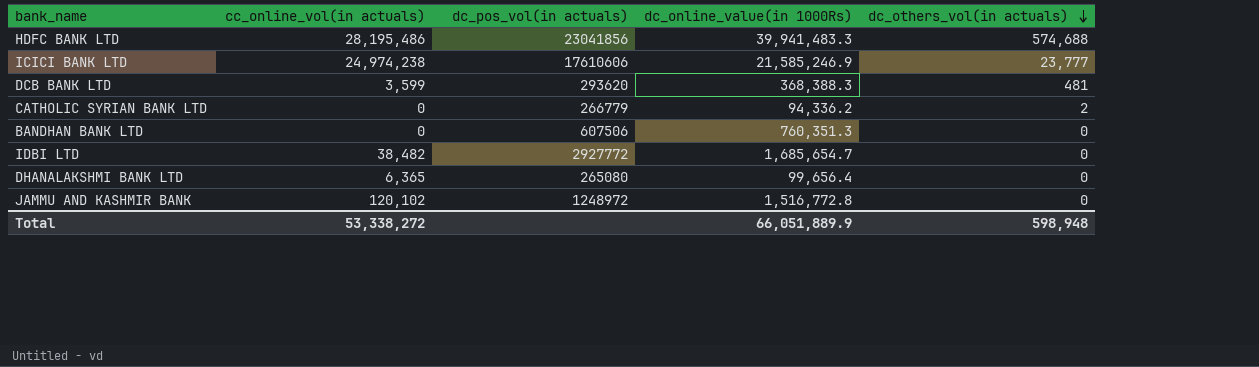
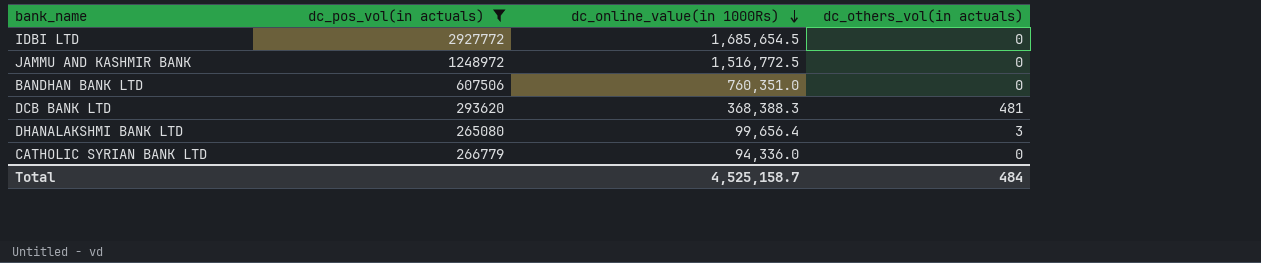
filter: none -> dc_pos_vol(in actuals) <= 2927772
row order: dc_others_vol(in actuals) descending -> dc_online_value(in 1000Rs) descending
column cc_online_vol(in actuals) | position: 2 -> none
IDBI LTD | dc_online_value(in 1000Rs): 1,685,654.7 -> 1,685,654.5
JAMMU AND KASHMIR BANK | dc_online_value(in 1000Rs): 1,516,772.8 -> 1,516,772.5
BANDHAN BANK LTD | dc_online_value(in 1000Rs): 760,351.3 -> 760,351.0
DHANALAKSHMI BANK LTD | dc_others_vol(in actuals): 0 -> 3
CATHOLIC SYRIAN BANK LTD | dc_online_value(in 1000Rs): 94,336.2 -> 94,336.0
CATHOLIC SYRIAN BANK LTD | dc_others_vol(in actuals): 2 -> 0
Total | dc_online_value(in 1000Rs): 66,051,889.9 -> 4,525,158.7
Total | dc_others_vol(in actuals): 598,948 -> 484

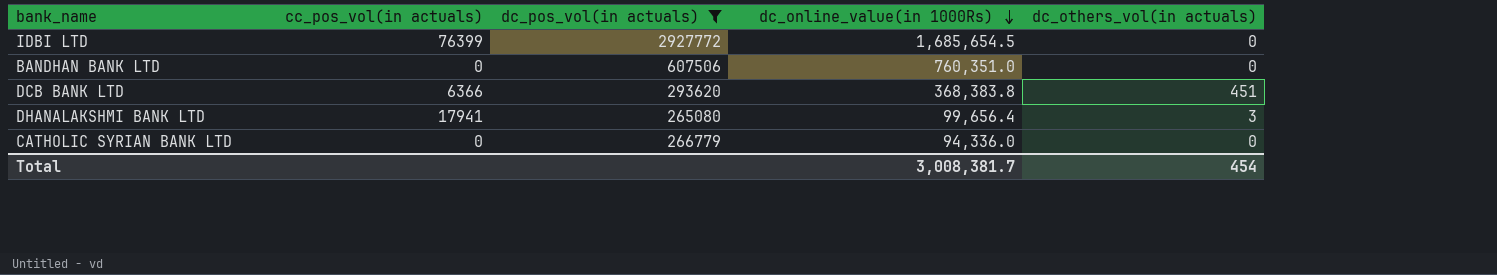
column cc_pos_vol(in actuals) | position: none -> 2
row JAMMU AND KASHMIR BANK: 1248972 | 1,516,772.5 | 0 -> none
DCB BANK LTD | dc_online_value(in 1000Rs): 368,388.3 -> 368,383.8
DCB BANK LTD | dc_others_vol(in actuals): 481 -> 451
Total | dc_online_value(in 1000Rs): 4,525,158.7 -> 3,008,381.7
Total | dc_others_vol(in actuals): 484 -> 454

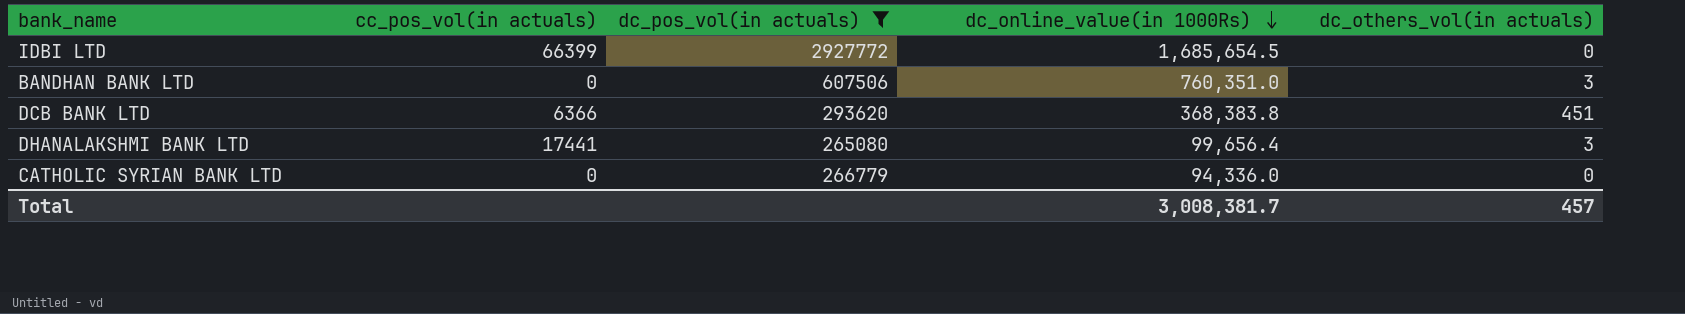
IDBI LTD | cc_pos_vol(in actuals): 76399 -> 66399
BANDHAN BANK LTD | dc_others_vol(in actuals): 0 -> 3
DHANALAKSHMI BANK LTD | cc_pos_vol(in actuals): 17941 -> 17441
Total | dc_others_vol(in actuals): 454 -> 457

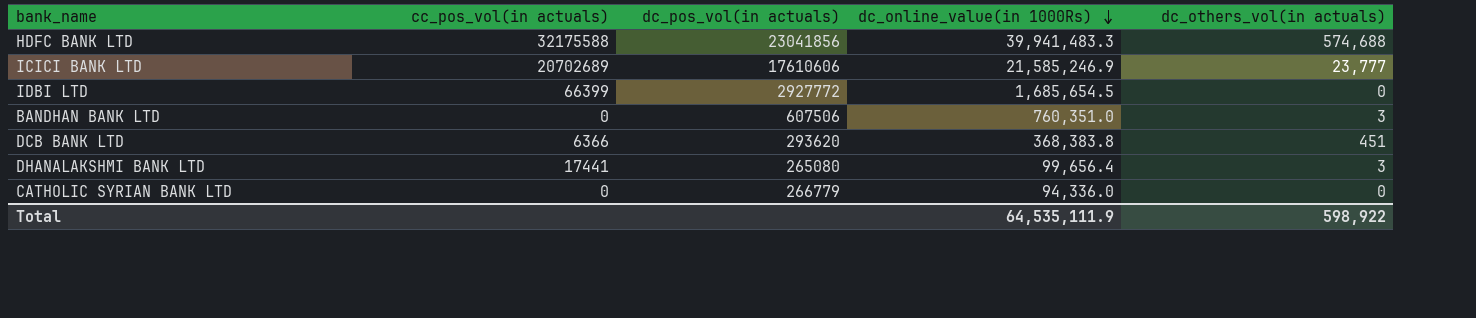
filter: dc_pos_vol(in actuals) <= 2927772 -> none
Total | dc_online_value(in 1000Rs): 3,008,381.7 -> 64,535,111.9
Total | dc_others_vol(in actuals): 457 -> 598,922

